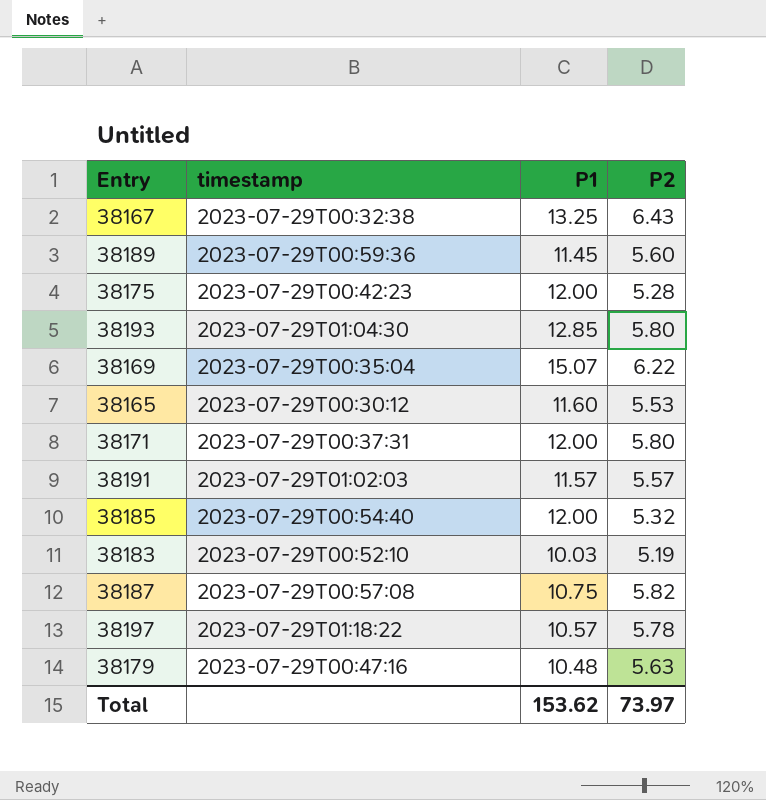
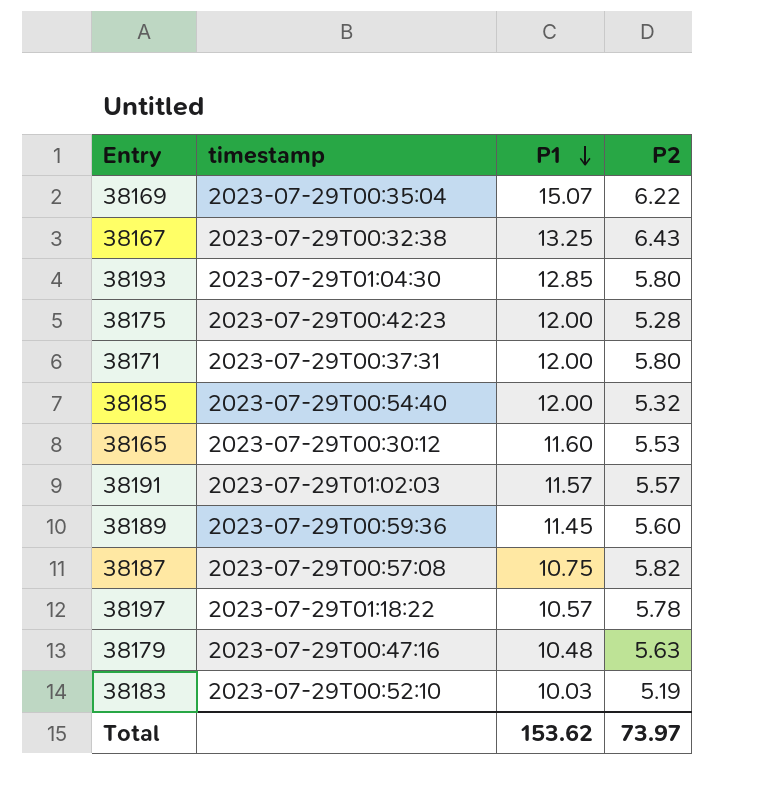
row order: none -> P1 descending

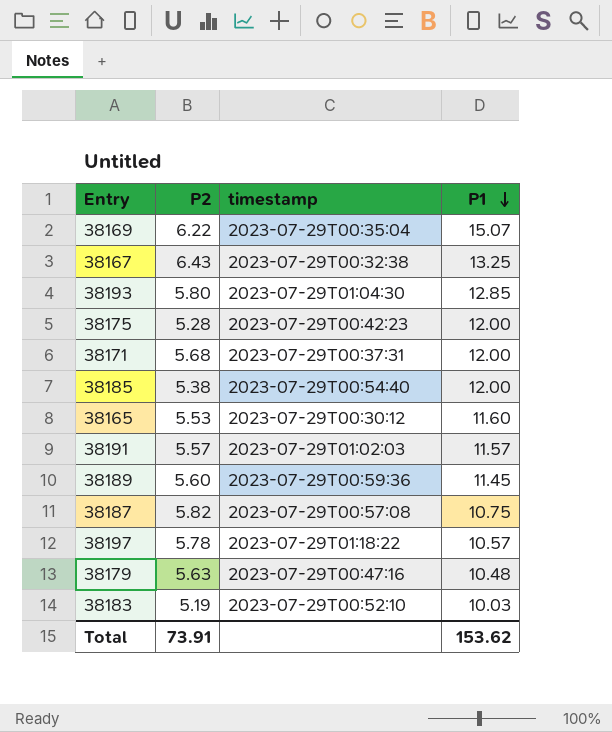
column P2 | position: 4 -> 2
38171 | P2: 5.80 -> 5.68
38185 | P2: 5.32 -> 5.38
Total | P2: 73.97 -> 73.91

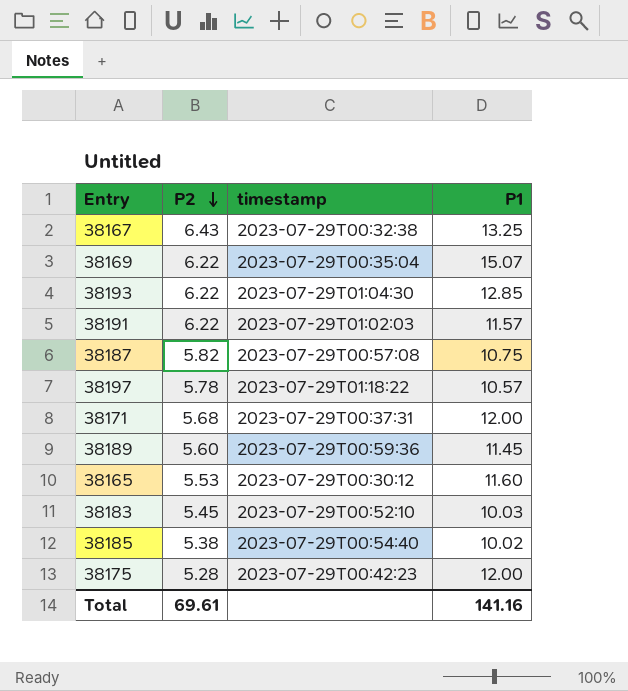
row order: P1 descending -> P2 descending
row 38179: 5.63 | 2023-07-29T00:47:16 | 10.48 -> none
38193 | P2: 5.80 -> 6.22
38191 | P2: 5.57 -> 6.22
38183 | P2: 5.19 -> 5.45
38185 | P1: 12.00 -> 10.02
Total | P2: 73.91 -> 69.61
Total | P1: 153.62 -> 141.16

